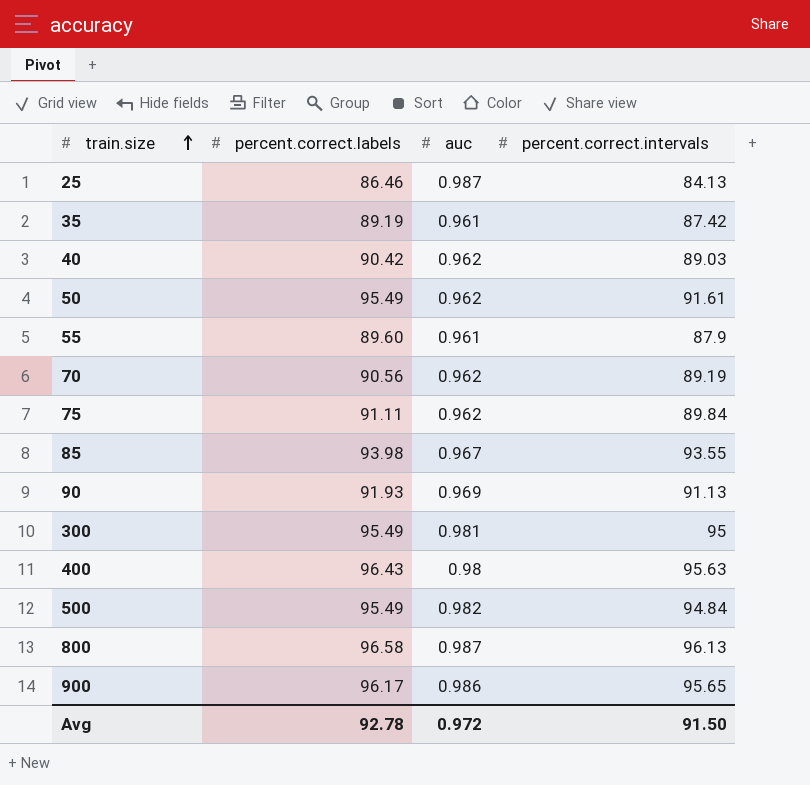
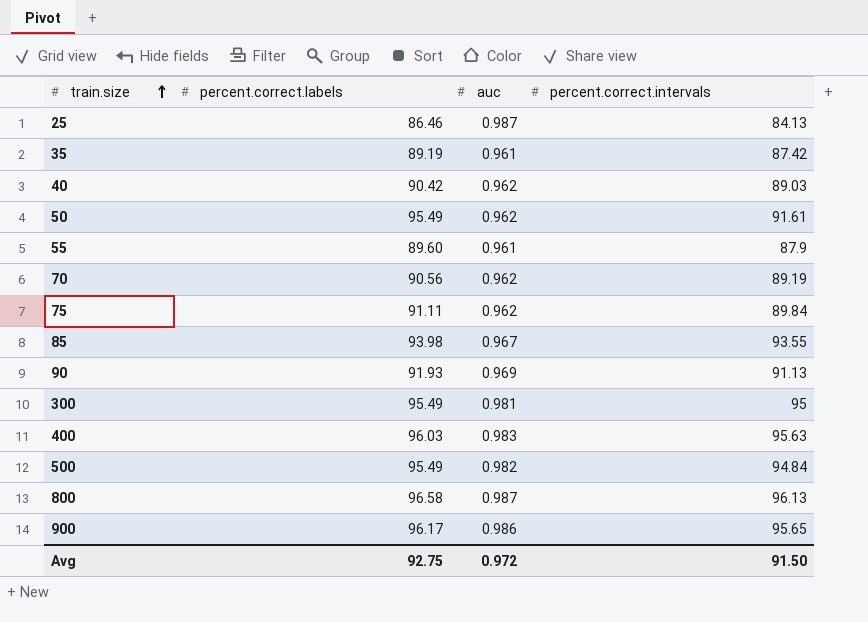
400 | percent.correct.labels: 96.43 -> 96.03
400 | auc: 0.98 -> 0.983
Avg | percent.correct.labels: 92.78 -> 92.75

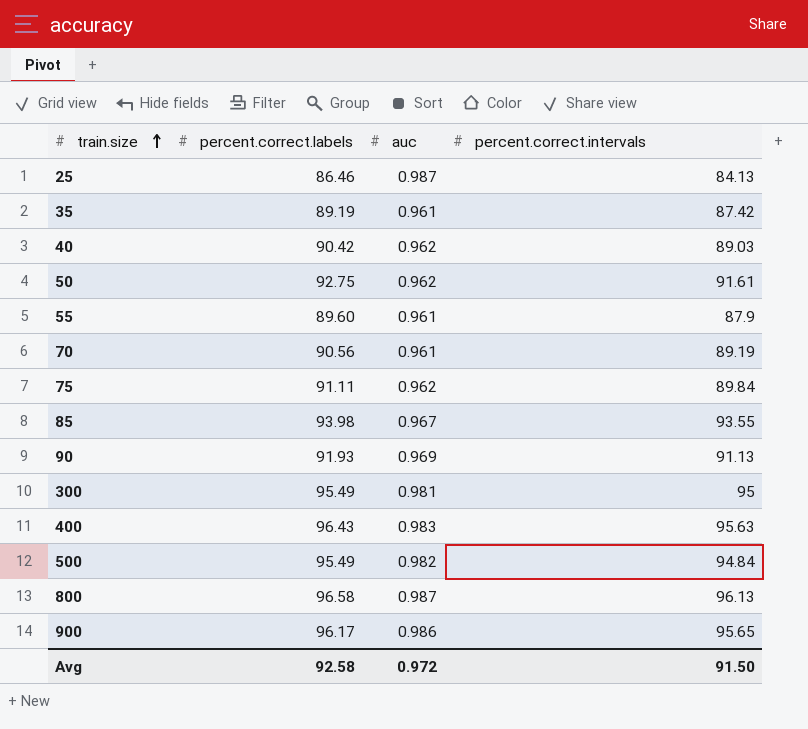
50 | percent.correct.labels: 95.49 -> 92.75
70 | auc: 0.962 -> 0.961
400 | percent.correct.labels: 96.03 -> 96.43
Avg | percent.correct.labels: 92.75 -> 92.58

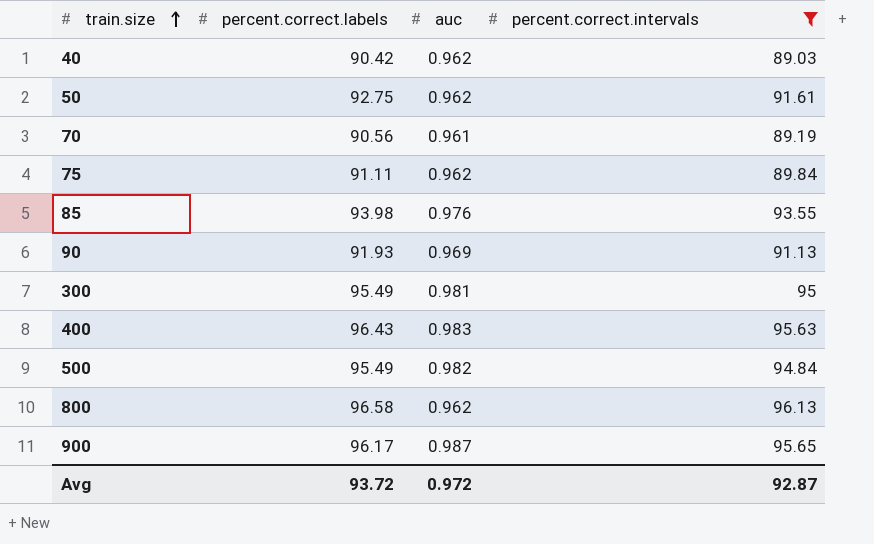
filter: none -> percent.correct.intervals >= 89.03
85 | auc: 0.967 -> 0.976
800 | auc: 0.987 -> 0.962
900 | auc: 0.986 -> 0.987
Avg | percent.correct.labels: 92.58 -> 93.72
Avg | percent.correct.intervals: 91.50 -> 92.87

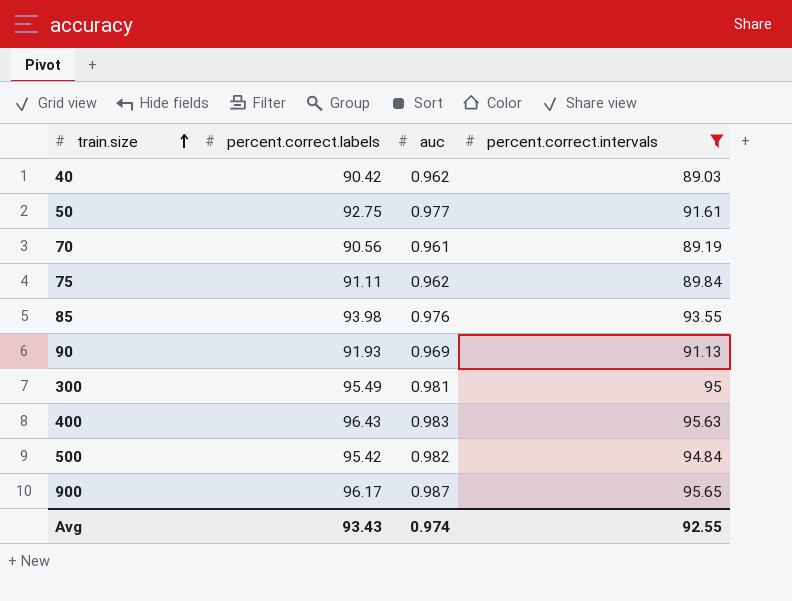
row 800: 96.58 | 0.962 | 96.13 -> none
50 | auc: 0.962 -> 0.977
500 | percent.correct.labels: 95.49 -> 95.42
Avg | percent.correct.labels: 93.72 -> 93.43
Avg | auc: 0.972 -> 0.974
Avg | percent.correct.intervals: 92.87 -> 92.55

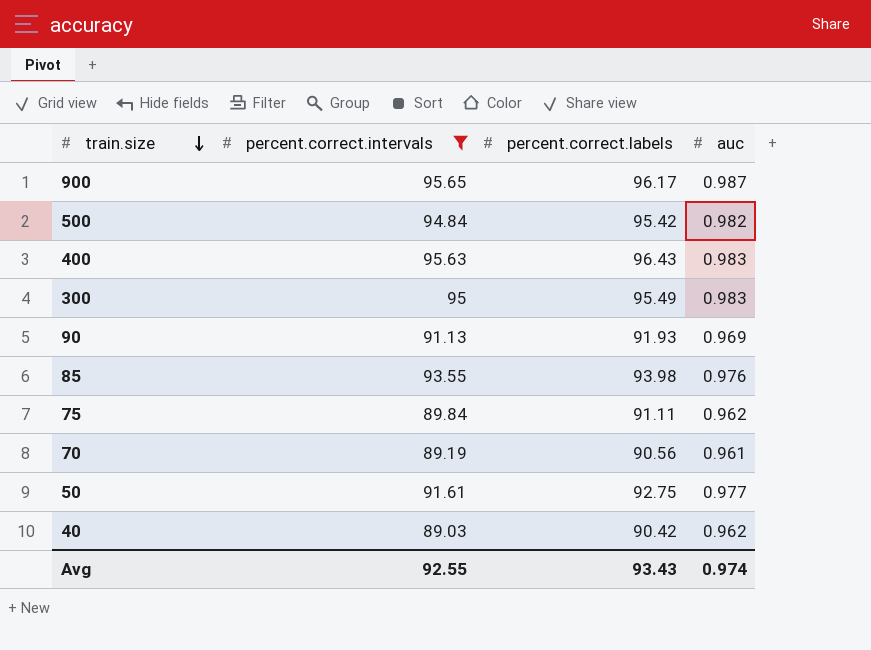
row order: train.size ascending -> train.size descending
column percent.correct.intervals | position: 4 -> 2
300 | auc: 0.981 -> 0.983

